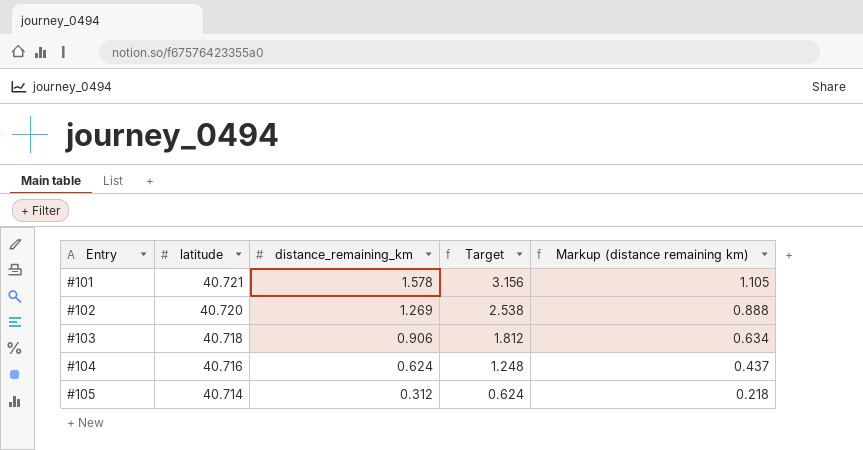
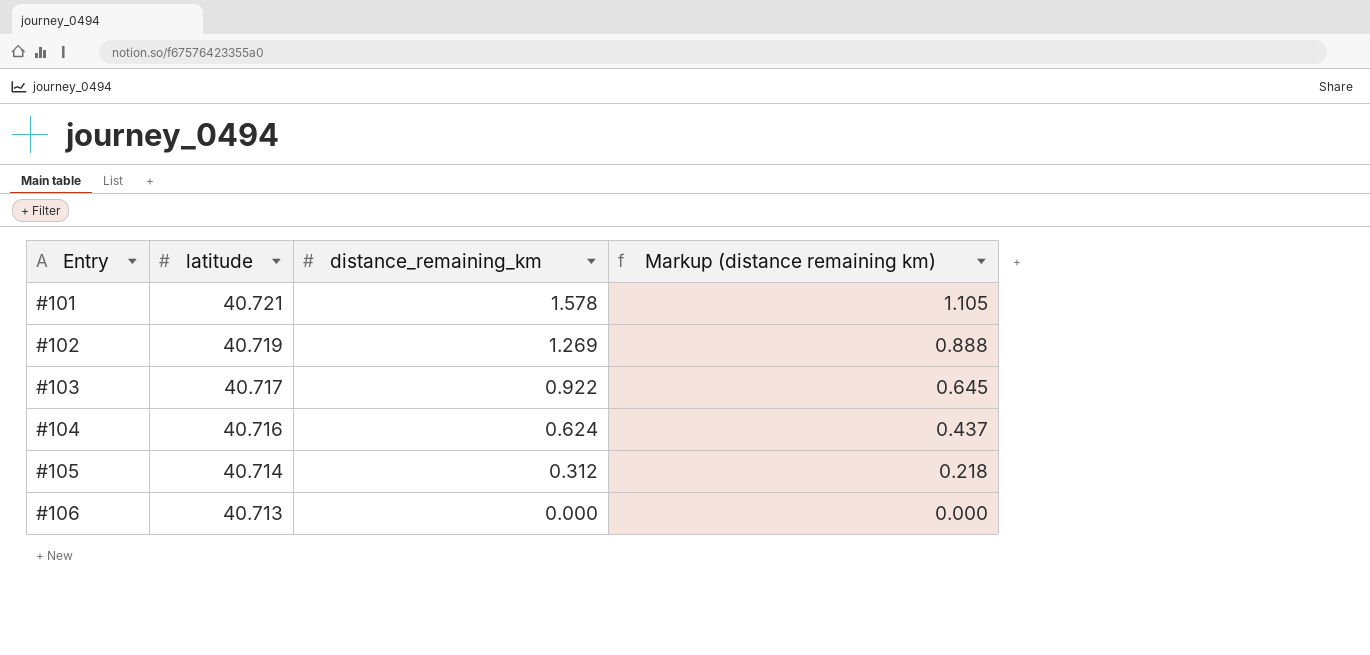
column Target | formula: [distance_remaining_km] * 2 -> none
#102 | latitude: 40.720 -> 40.719
#103 | latitude: 40.718 -> 40.717
#103 | distance_remaining_km: 0.906 -> 0.922
#103 | Markup (distance remaining km): 0.634 -> 0.645
row #106: none -> 40.713 | 0.000 | 0.000

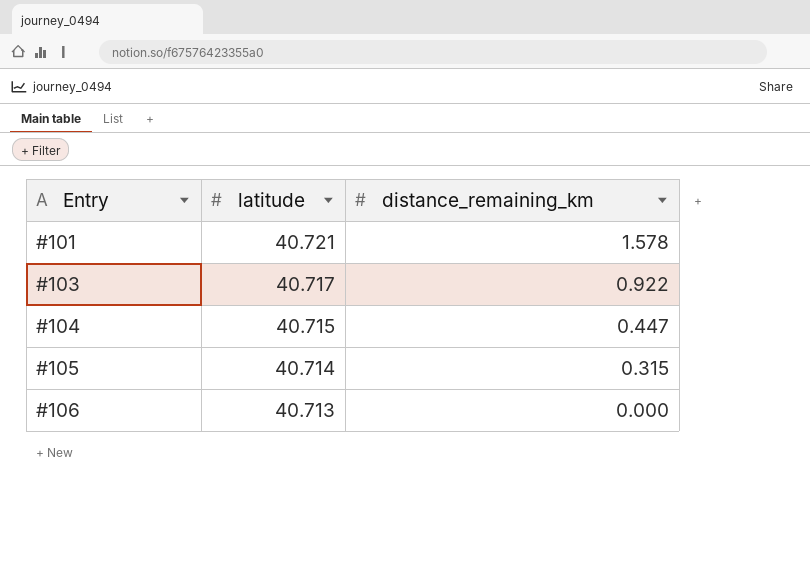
column Markup (distance remaining km) | formula: [distance_remaining_km] * 0.7 -> none
row #102: 40.719 | 1.269 | 0.888 -> none
#104 | latitude: 40.716 -> 40.715
#104 | distance_remaining_km: 0.624 -> 0.447
#105 | distance_remaining_km: 0.312 -> 0.315

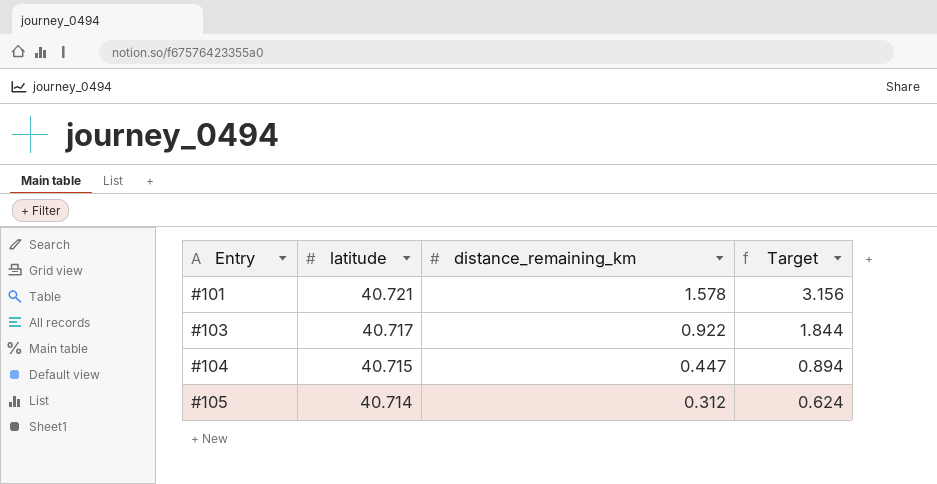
column Target | formula: none -> [distance_remaining_km] * 2
row #106: 40.713 | 0.000 -> none
#105 | distance_remaining_km: 0.315 -> 0.312

